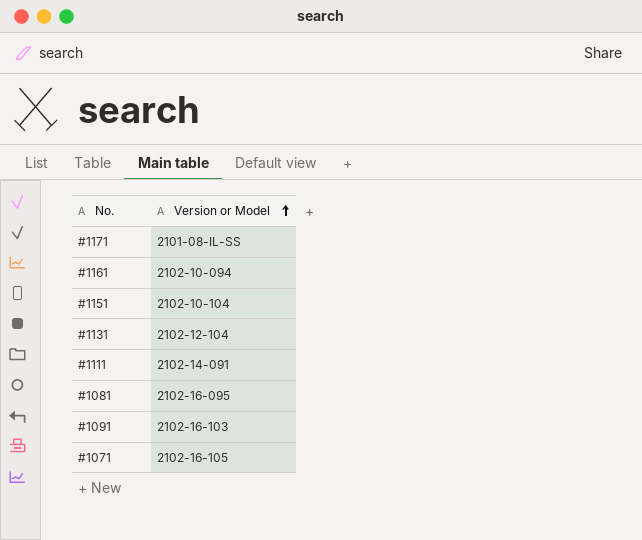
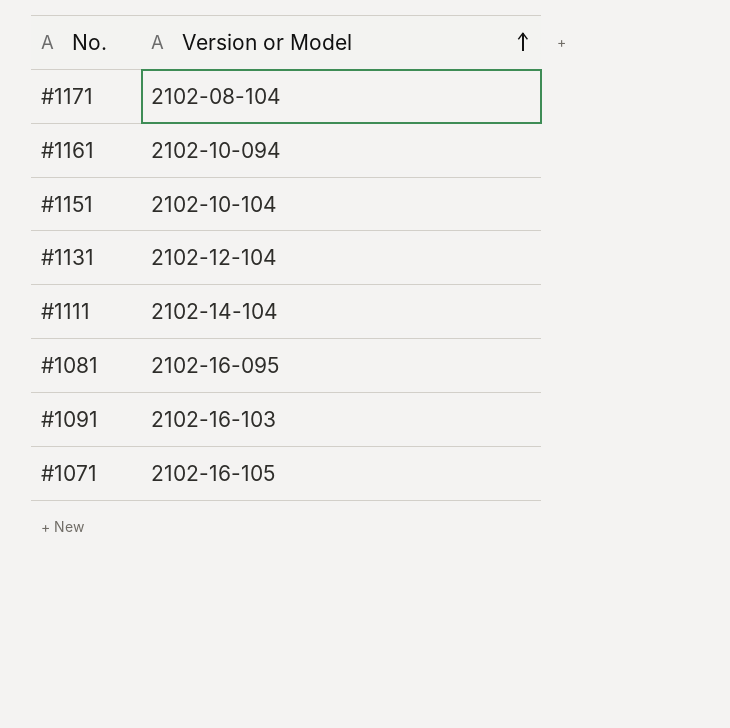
#1171 | Version or Model: 2101-08-IL-SS -> 2102-08-104
#1111 | Version or Model: 2102-14-091 -> 2102-14-104

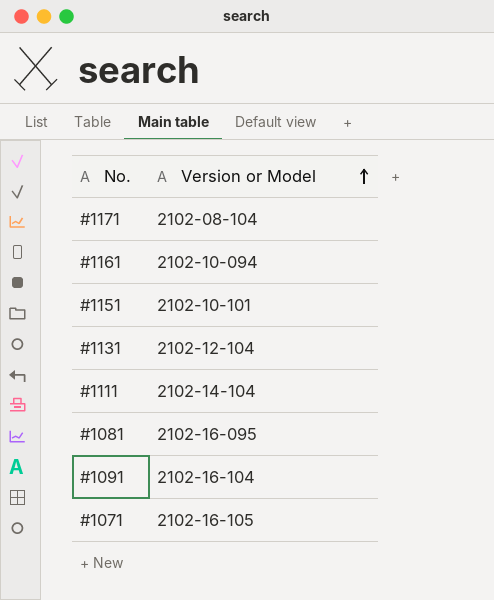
#1151 | Version or Model: 2102-10-104 -> 2102-10-101
#1091 | Version or Model: 2102-16-103 -> 2102-16-104

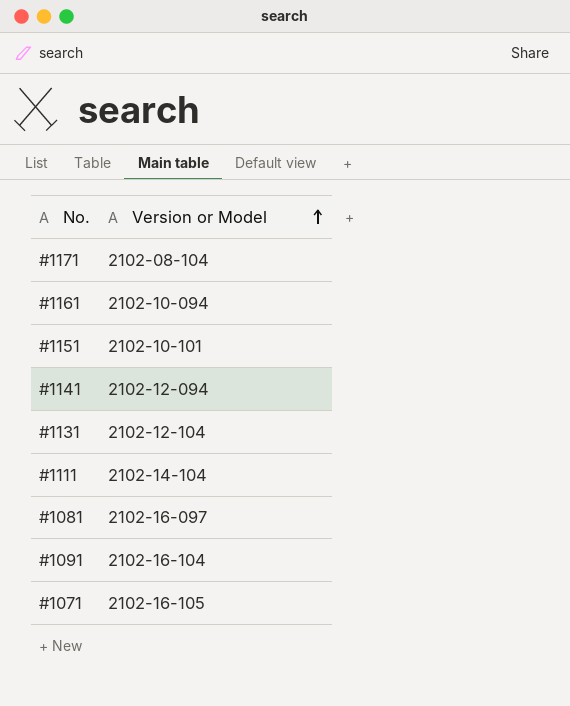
row #1141: none -> 2102-12-094
#1081 | Version or Model: 2102-16-095 -> 2102-16-097

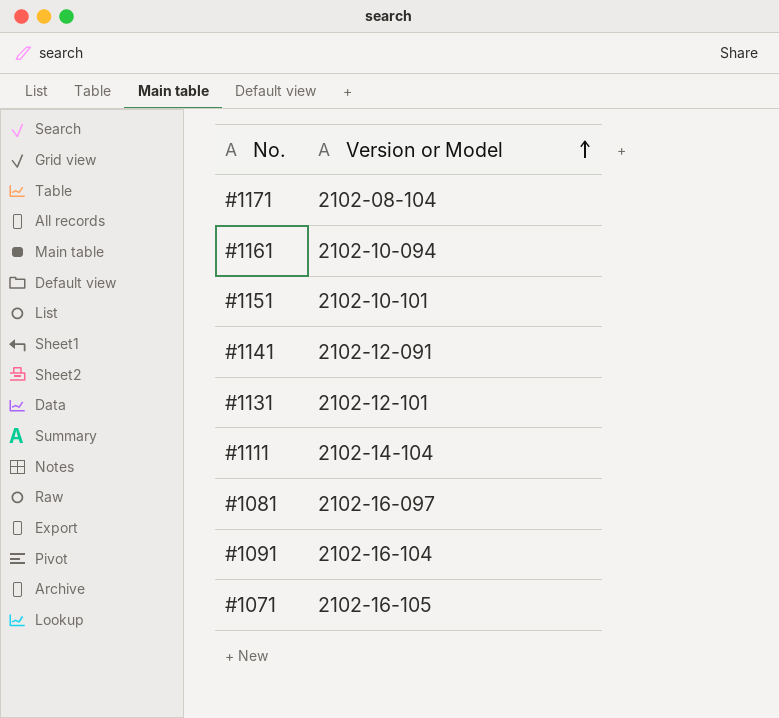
#1141 | Version or Model: 2102-12-094 -> 2102-12-091
#1131 | Version or Model: 2102-12-104 -> 2102-12-101

